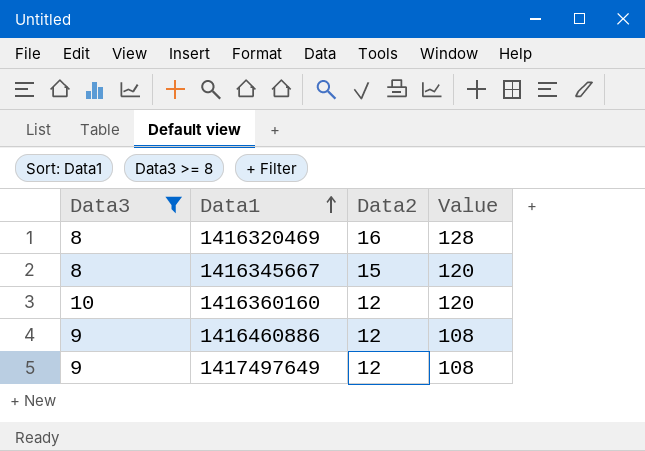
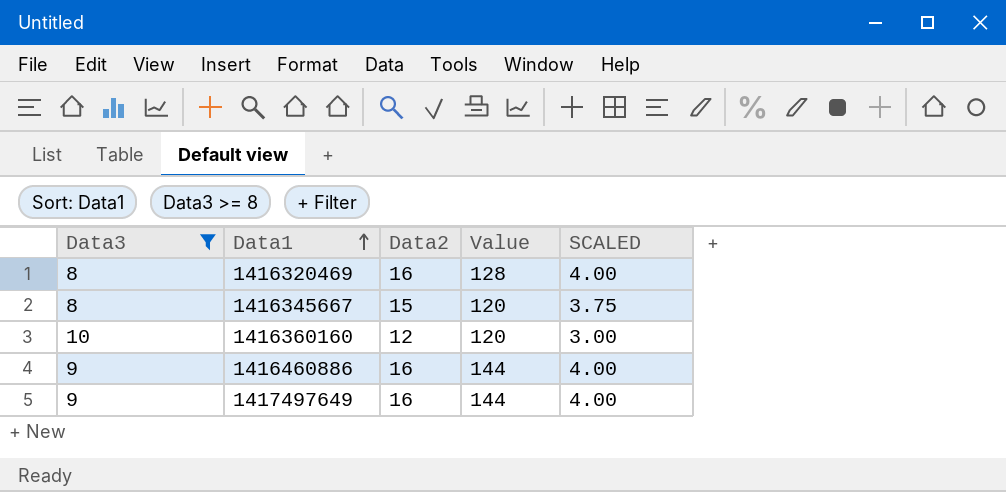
column SCALED | formula: none -> [Data2] * 0.25
1416460886 | Data2: 12 -> 16
1416460886 | Value: 108 -> 144
1417497649 | Data2: 12 -> 16
1417497649 | Value: 108 -> 144

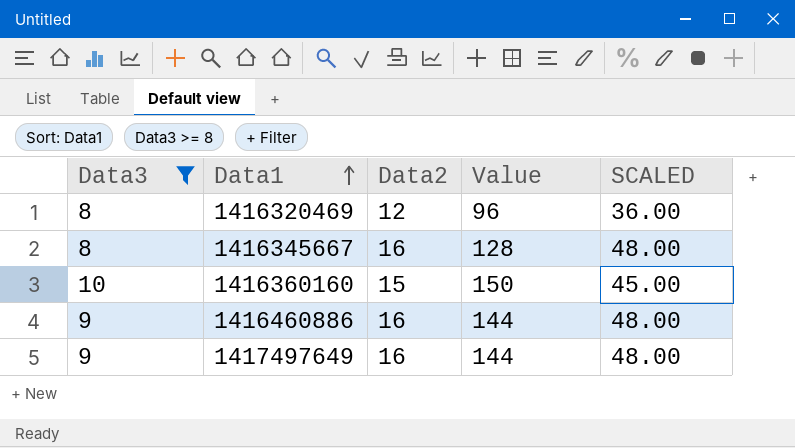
column SCALED | formula: [Data2] * 0.25 -> [Data2] * 3
1416320469 | Data2: 16 -> 12
1416320469 | Value: 128 -> 96
1416345667 | Data2: 15 -> 16
1416345667 | Value: 120 -> 128
1416360160 | Data2: 12 -> 15
1416360160 | Value: 120 -> 150

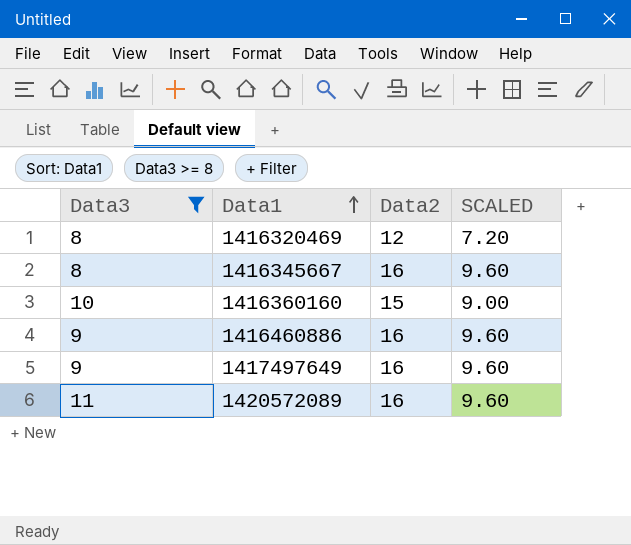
column Value | formula: [Data3] * [Data2] -> none
column SCALED | formula: [Data2] * 3 -> [Data2] * 0.6
row 1420572089: none -> 11 | 16 | 9.60

